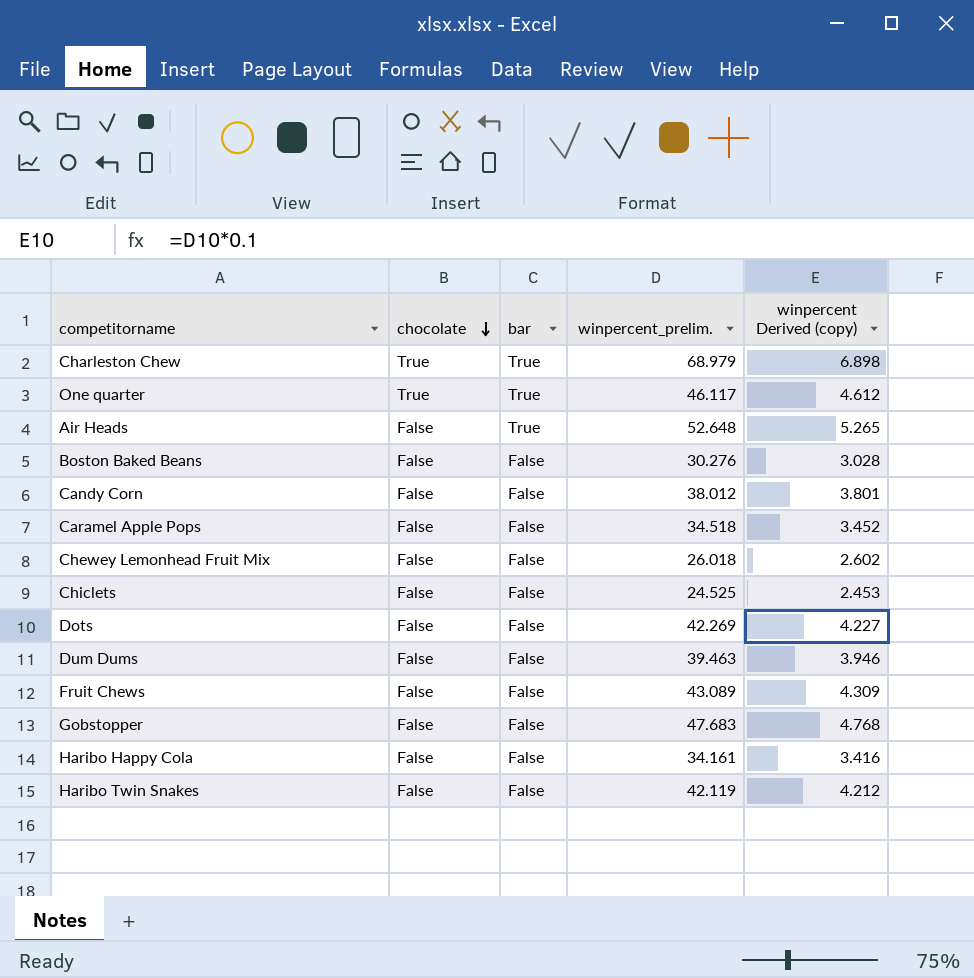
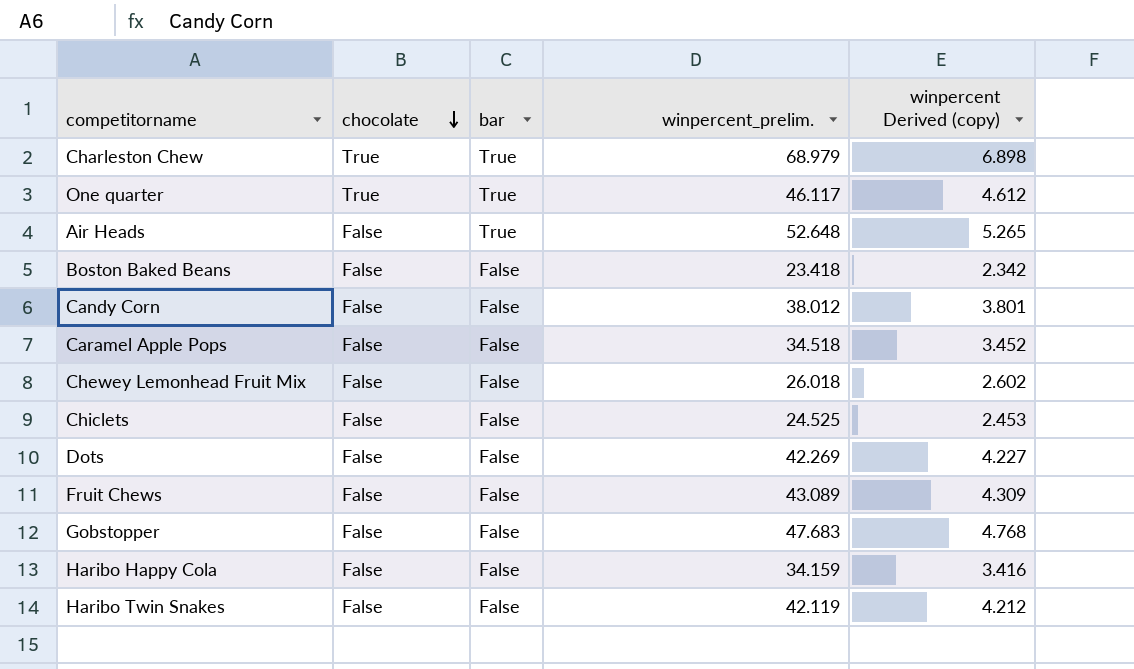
row Dum Dums: False | False | 39.463 | 3.946 -> none
Boston Baked Beans | winpercent_prelim.: 30.276 -> 23.418
Boston Baked Beans | winpercent Derived (copy): 3.028 -> 2.342
Haribo Happy Cola | winpercent_prelim.: 34.161 -> 34.159

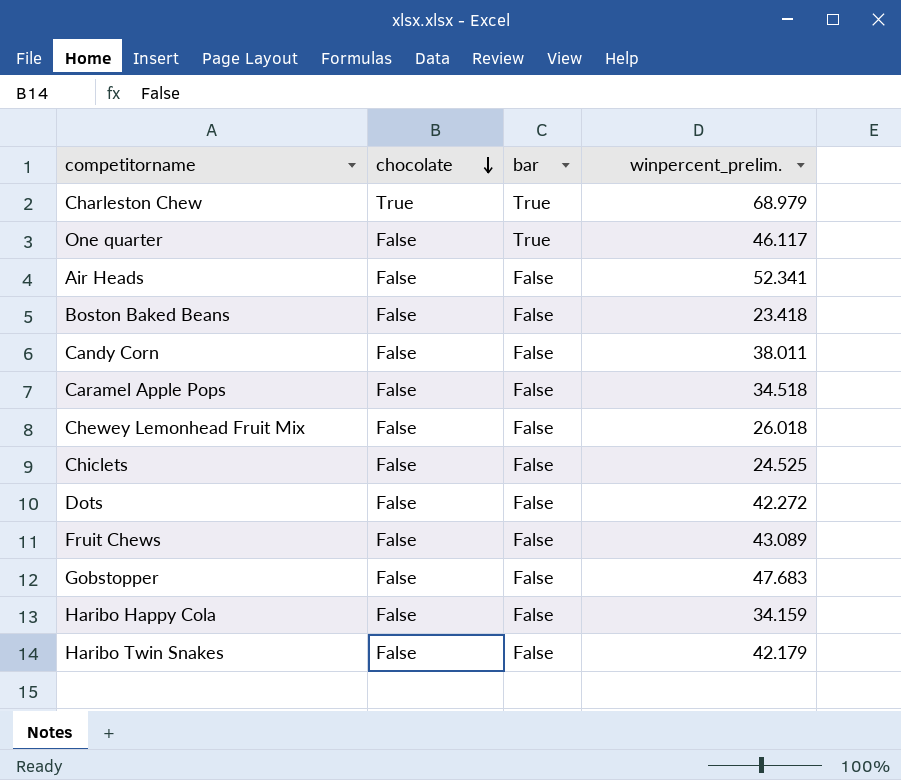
column winpercent Derived (copy) | formula: [winpercent_prelim.] * 0.1 -> none
One quarter | chocolate: True -> False
Air Heads | bar: True -> False
Air Heads | winpercent_prelim.: 52.648 -> 52.341
Candy Corn | winpercent_prelim.: 38.012 -> 38.011
Dots | winpercent_prelim.: 42.269 -> 42.272
Haribo Twin Snakes | winpercent_prelim.: 42.119 -> 42.179

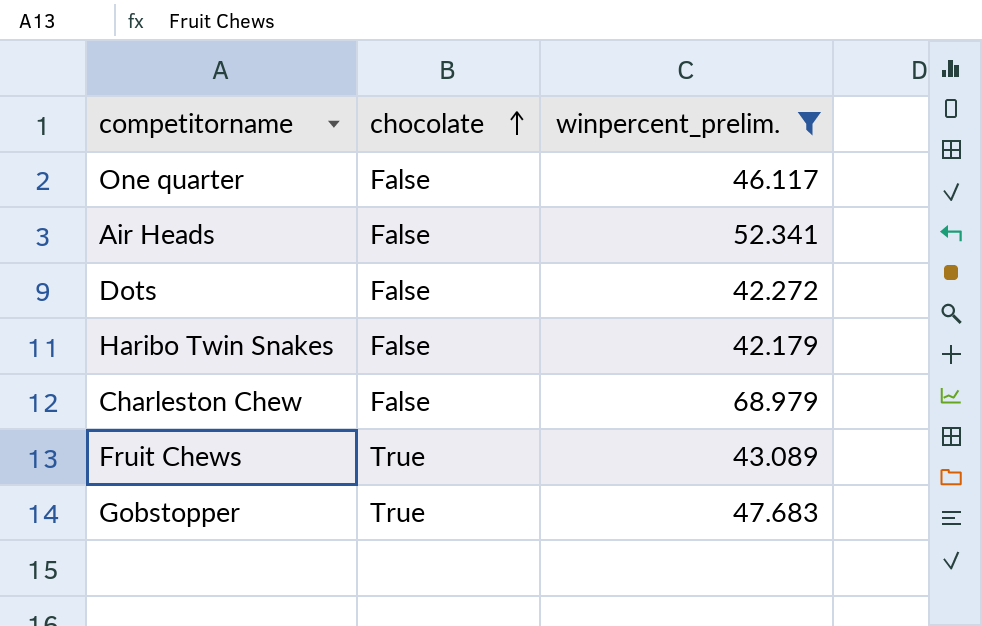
filter: none -> winpercent_prelim. >= 42.179
row order: chocolate descending -> chocolate ascending
column bar | position: 3 -> none
Charleston Chew | chocolate: True -> False
Fruit Chews | chocolate: False -> True
Gobstopper | chocolate: False -> True

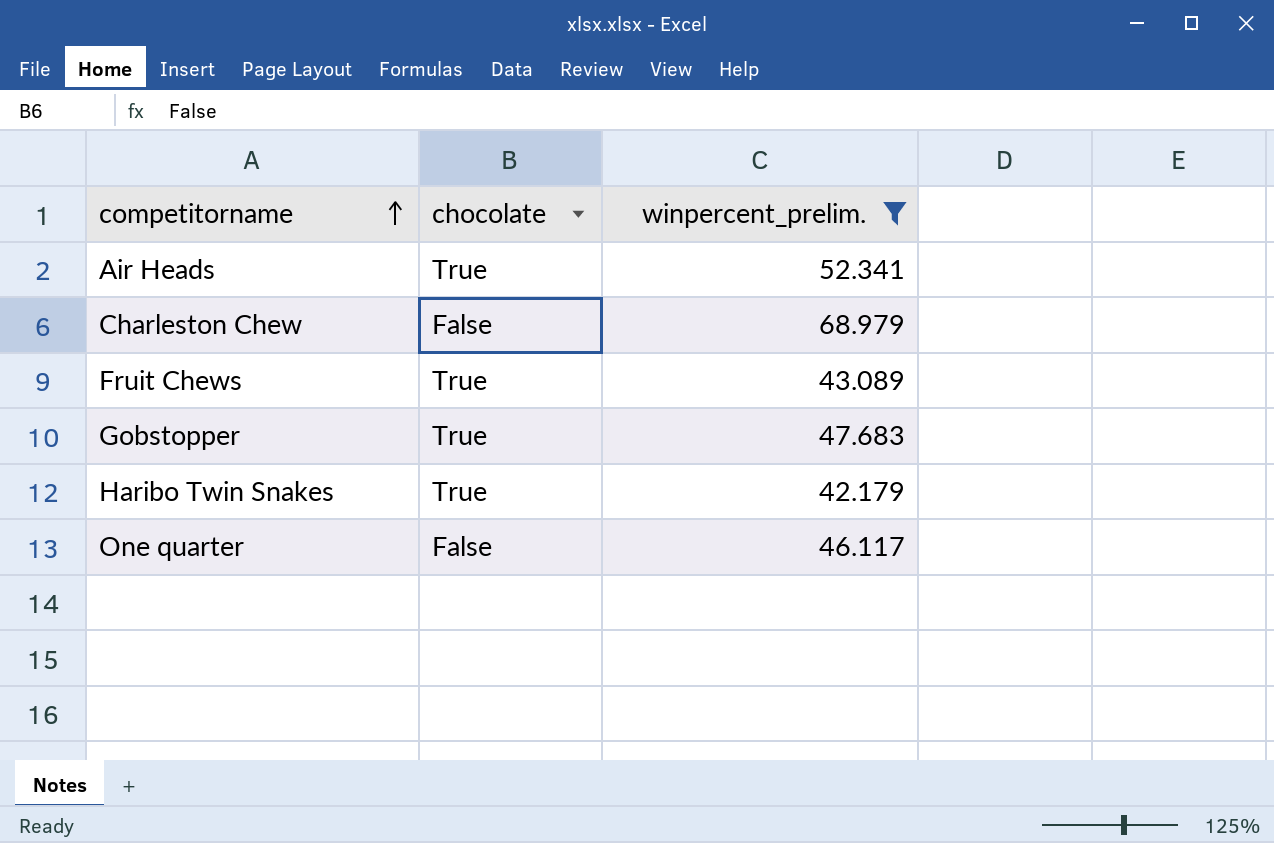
row order: chocolate ascending -> competitorname ascending
row Dots: False | 42.272 -> none
Air Heads | chocolate: False -> True
Haribo Twin Snakes | chocolate: False -> True

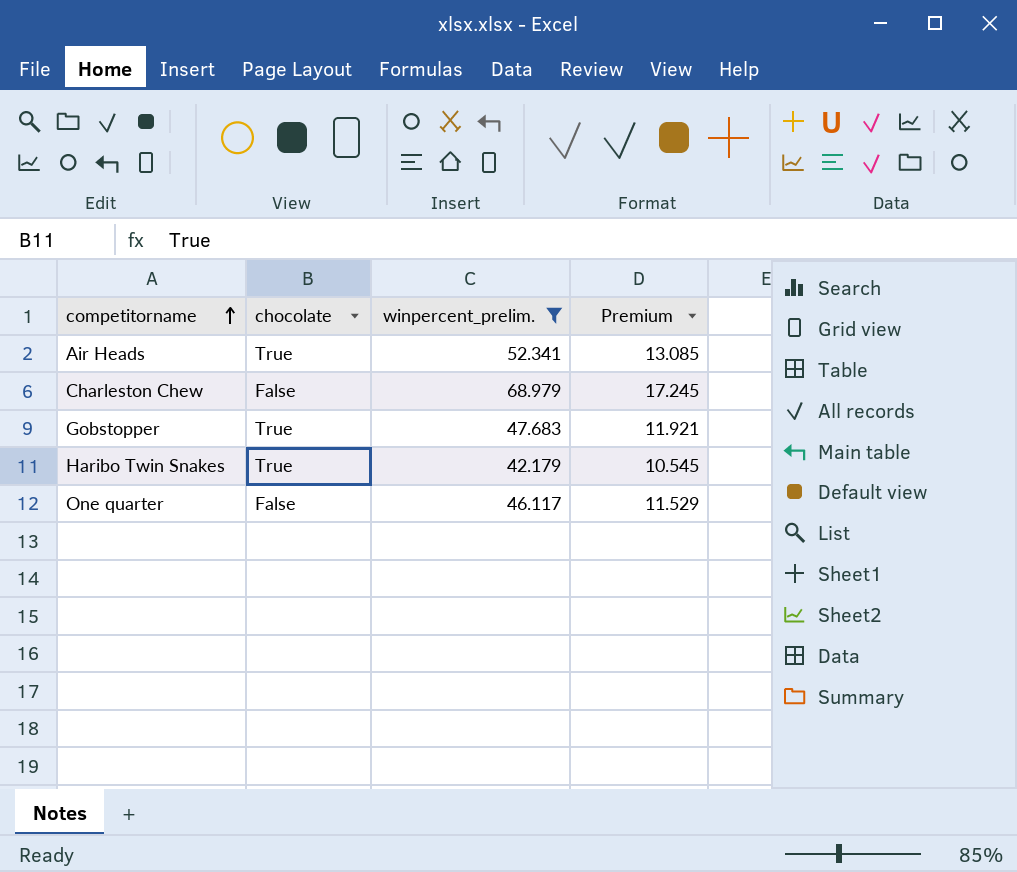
column Premium | formula: none -> [winpercent_prelim.] * 0.25
row Fruit Chews: True | 43.089 -> none

